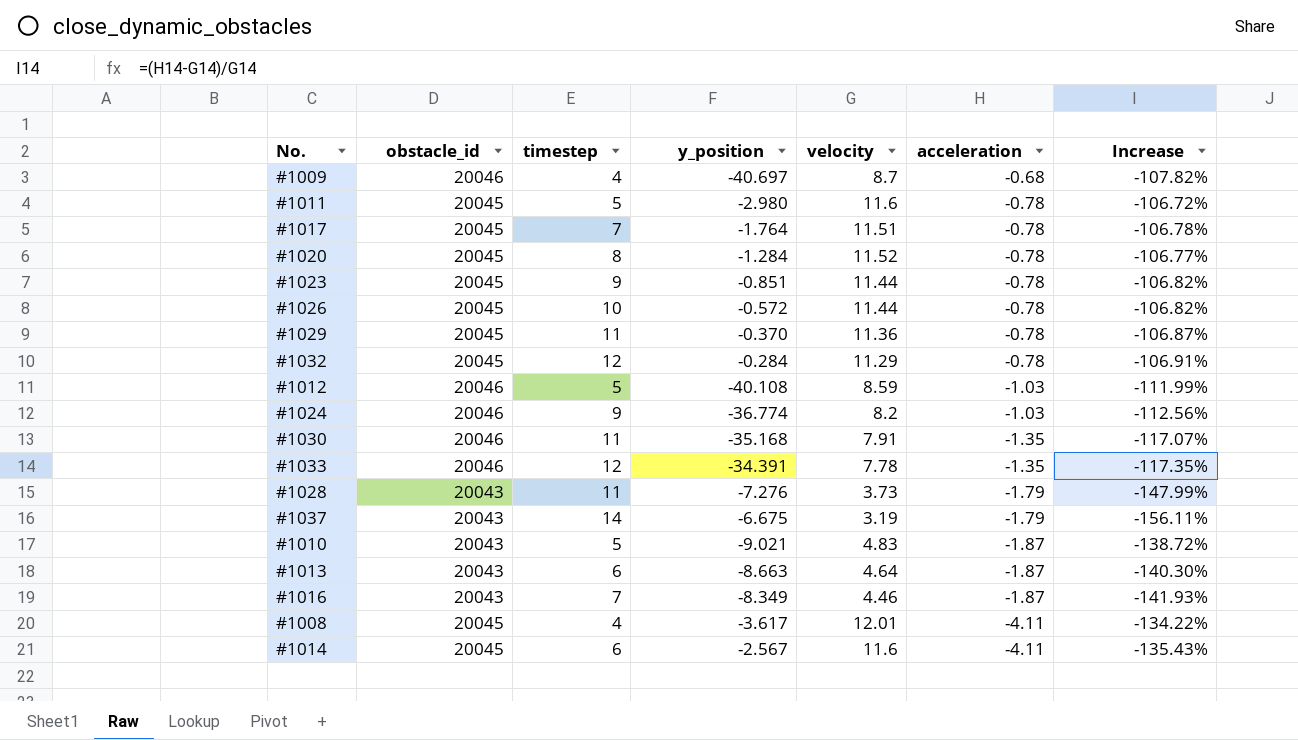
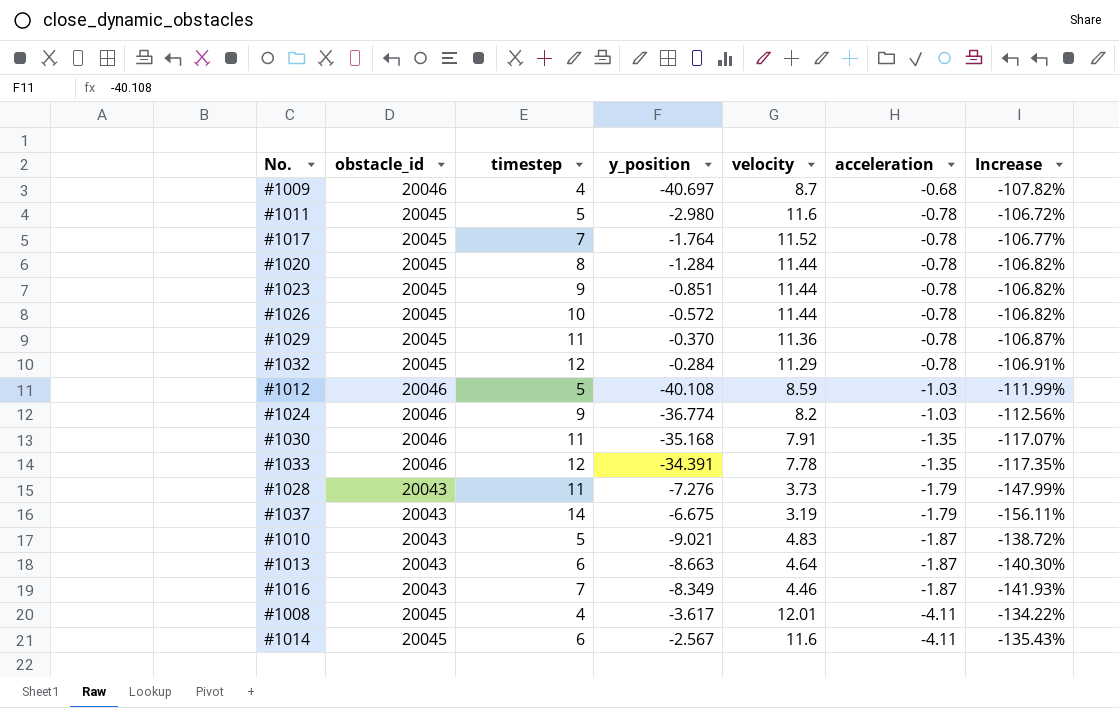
#1017 | velocity: 11.51 -> 11.52
#1017 | Increase: -106.78% -> -106.77%
#1020 | velocity: 11.52 -> 11.44
#1020 | Increase: -106.77% -> -106.82%

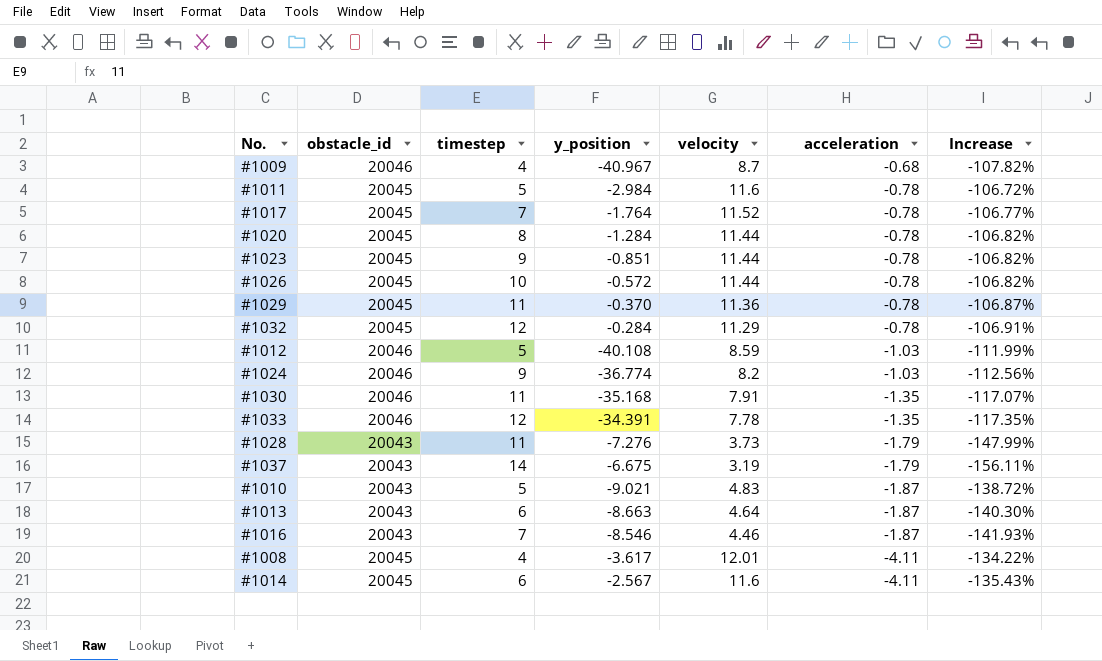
#1009 | y_position: -40.697 -> -40.967
#1011 | y_position: -2.980 -> -2.984
#1016 | y_position: -8.349 -> -8.546

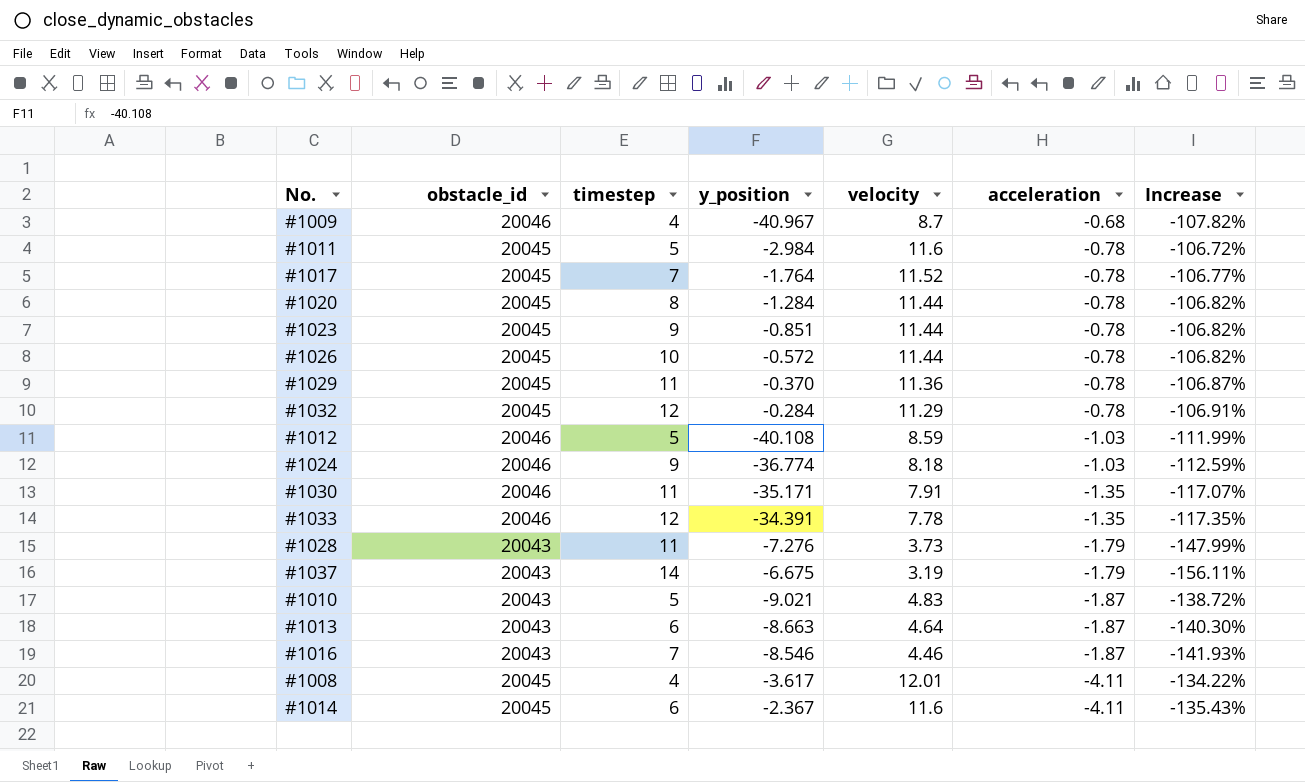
#1024 | velocity: 8.2 -> 8.18
#1024 | Increase: -112.56% -> -112.59%
#1030 | y_position: -35.168 -> -35.171
#1014 | y_position: -2.567 -> -2.367

